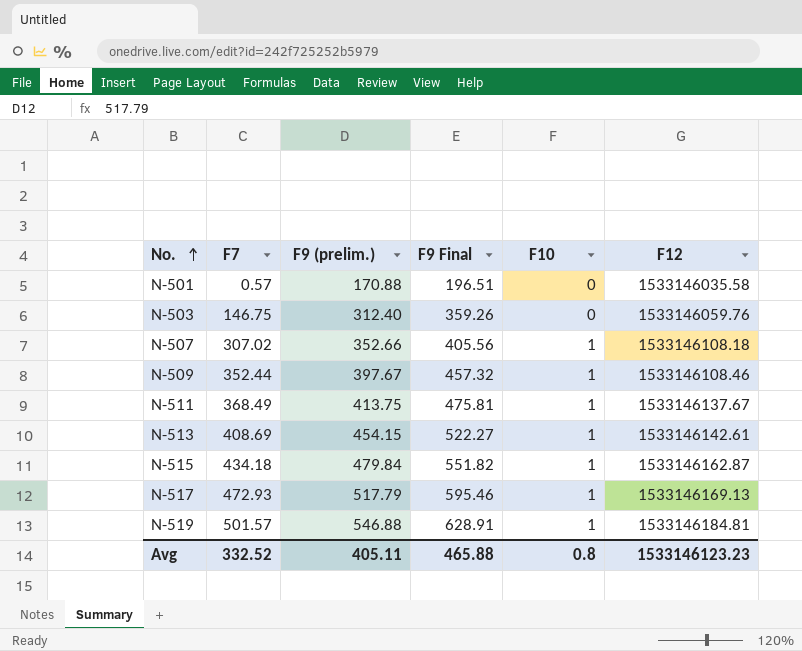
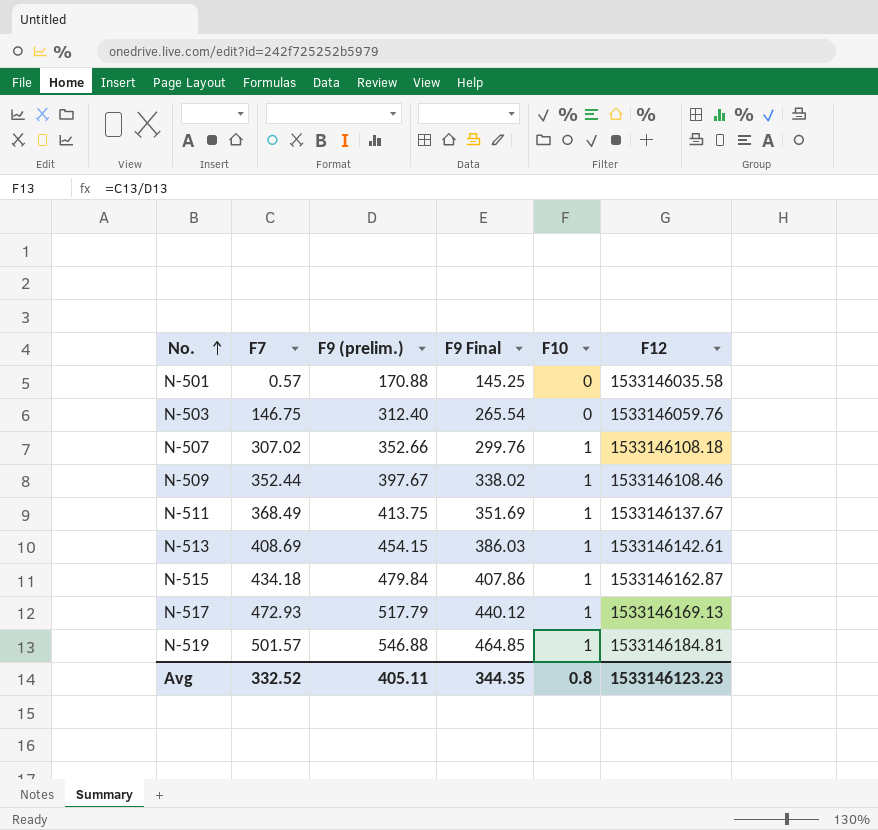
column F9 Final | formula: [F9 (prelim.)] * 1.15 -> [F9 (prelim.)] * 0.85
Avg | F9 Final: 465.88 -> 344.35

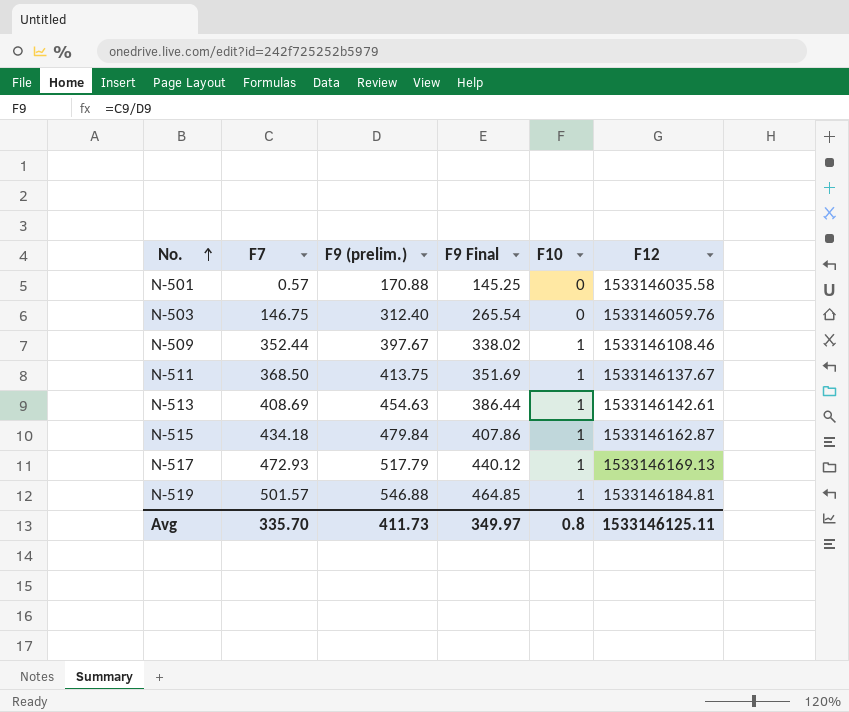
row N-507: 307.02 | 352.66 | 299.76 | 1 | 1533146108.18 -> none
N-511 | F7: 368.49 -> 368.50
N-513 | F9 (prelim.): 454.15 -> 454.63
N-513 | F9 Final: 386.03 -> 386.44
Avg | F7: 332.52 -> 335.70
Avg | F9 (prelim.): 405.11 -> 411.73
Avg | F9 Final: 344.35 -> 349.97
Avg | F12: 1533146123.23 -> 1533146125.11

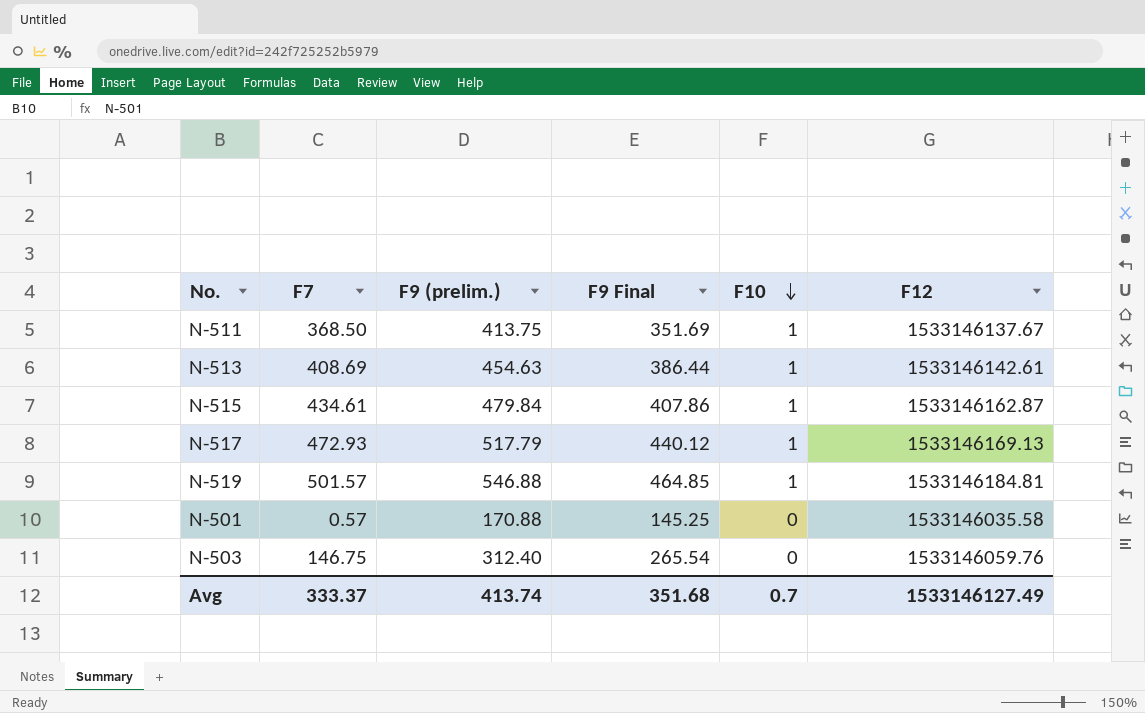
row order: No. ascending -> F10 descending
row N-509: 352.44 | 397.67 | 338.02 | 1 | 1533146108.46 -> none
N-515 | F7: 434.18 -> 434.61
Avg | F7: 335.70 -> 333.37
Avg | F9 (prelim.): 411.73 -> 413.74
Avg | F9 Final: 349.97 -> 351.68
Avg | F10: 0.8 -> 0.7
Avg | F12: 1533146125.11 -> 1533146127.49

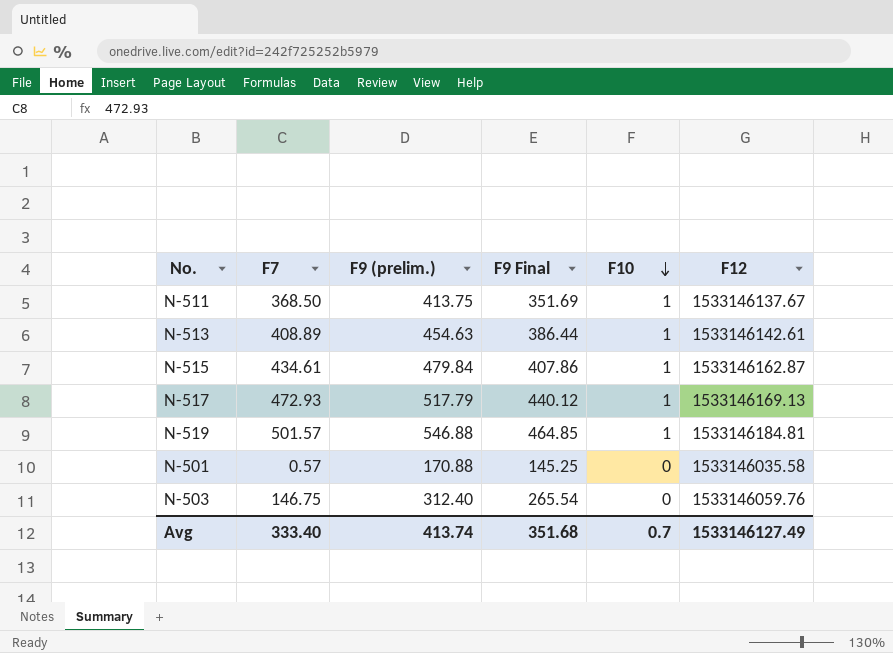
N-513 | F7: 408.69 -> 408.89
Avg | F7: 333.37 -> 333.40

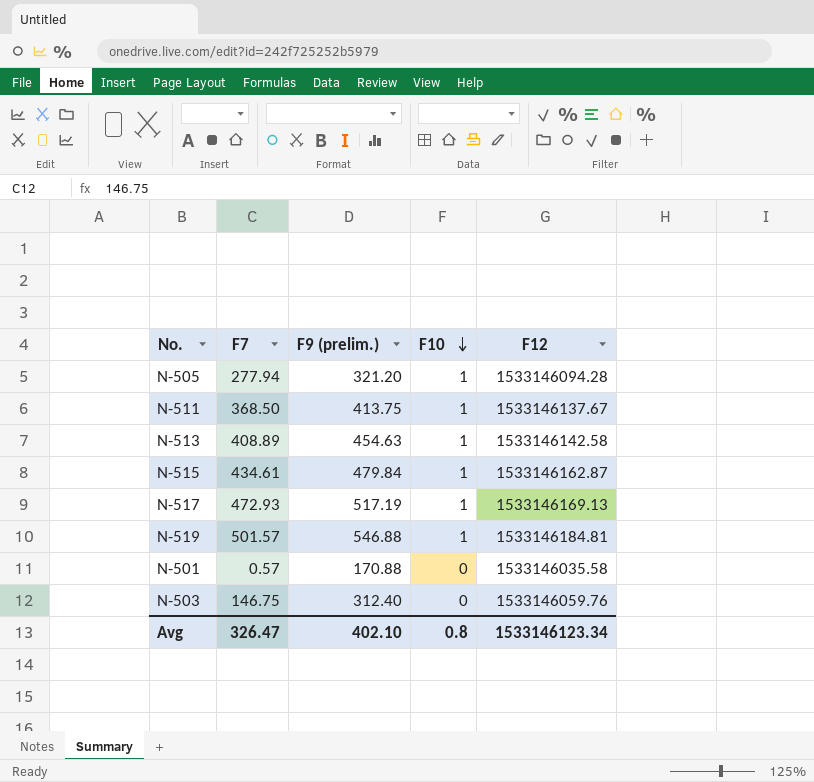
column F9 Final | formula: [F9 (prelim.)] * 0.85 -> none
row N-505: none -> 277.94 | 321.20 | 1 | 1533146094.28
N-513 | F12: 1533146142.61 -> 1533146142.58
N-517 | F9 (prelim.): 517.79 -> 517.19
Avg | F7: 333.40 -> 326.47
Avg | F9 (prelim.): 413.74 -> 402.10
Avg | F10: 0.7 -> 0.8
Avg | F12: 1533146127.49 -> 1533146123.34

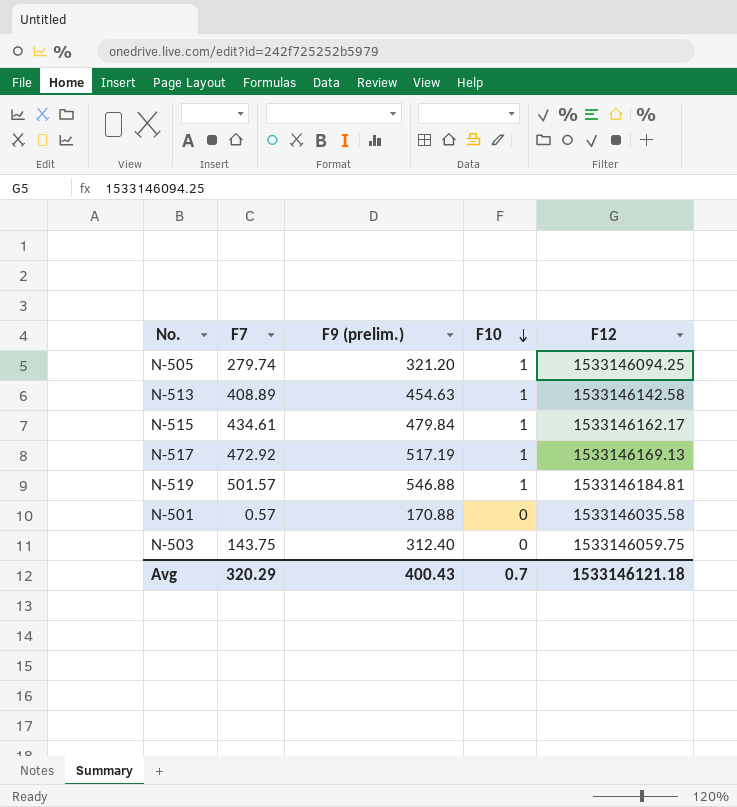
row N-511: 368.50 | 413.75 | 1 | 1533146137.67 -> none
N-505 | F7: 277.94 -> 279.74
N-505 | F12: 1533146094.28 -> 1533146094.25
N-515 | F12: 1533146162.87 -> 1533146162.17
N-517 | F7: 472.93 -> 472.92
N-503 | F7: 146.75 -> 143.75
N-503 | F12: 1533146059.76 -> 1533146059.75
Avg | F7: 326.47 -> 320.29
Avg | F9 (prelim.): 402.10 -> 400.43
Avg | F10: 0.8 -> 0.7
Avg | F12: 1533146123.34 -> 1533146121.18

